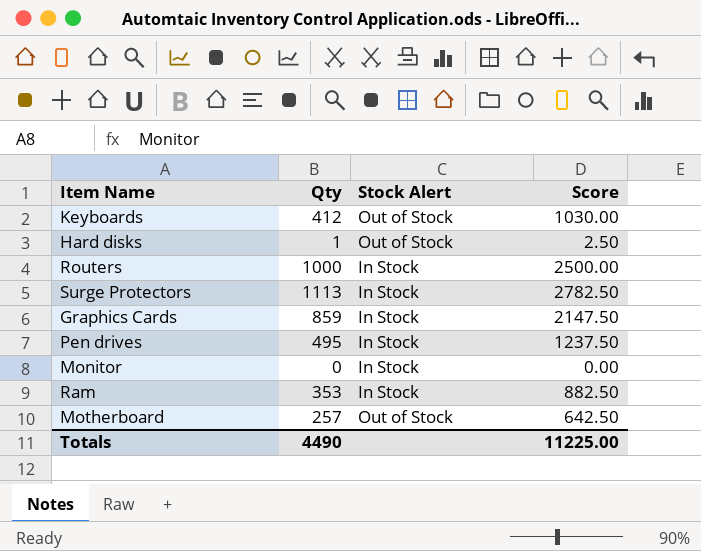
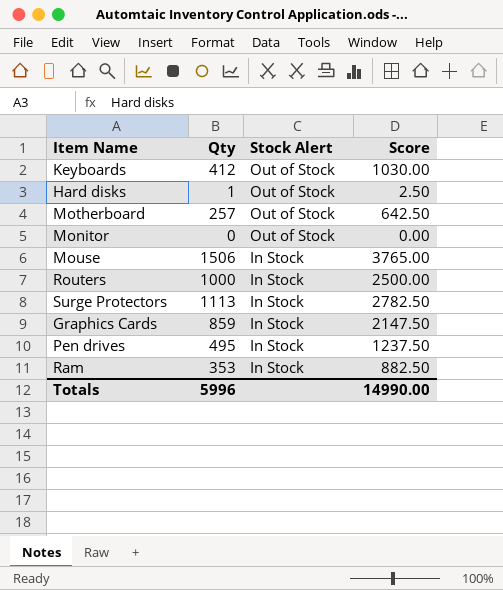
row order: none -> Stock Alert descending
Monitor | Stock Alert: In Stock -> Out of Stock
row Mouse: none -> 1506 | In Stock | 3765.00
Totals | Qty: 4490 -> 5996
Totals | Score: 11225.00 -> 14990.00

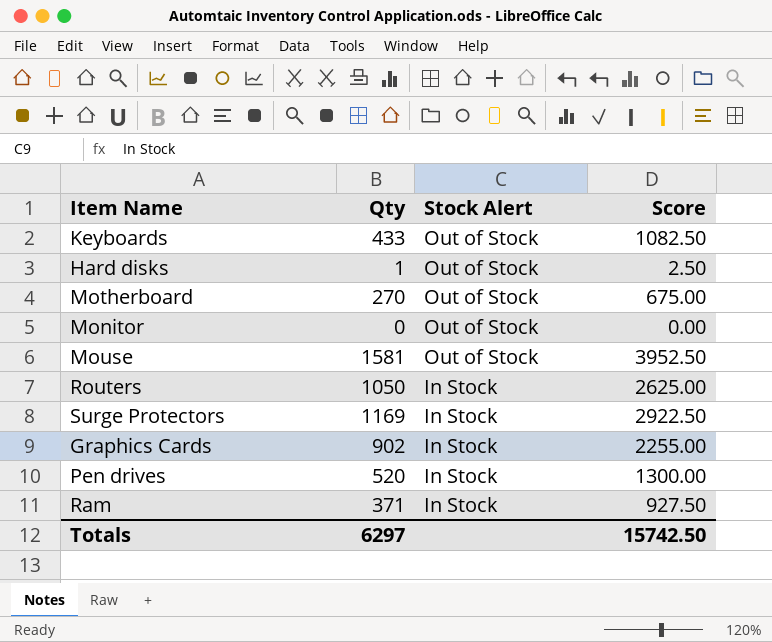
Keyboards | Qty: 412 -> 433
Keyboards | Score: 1030.00 -> 1082.50
Motherboard | Qty: 257 -> 270
Motherboard | Score: 642.50 -> 675.00
Mouse | Qty: 1506 -> 1581
Mouse | Stock Alert: In Stock -> Out of Stock
Mouse | Score: 3765.00 -> 3952.50
Routers | Qty: 1000 -> 1050
Routers | Score: 2500.00 -> 2625.00
Surge Protectors | Qty: 1113 -> 1169
Surge Protectors | Score: 2782.50 -> 2922.50
Graphics Cards | Qty: 859 -> 902
Graphics Cards | Score: 2147.50 -> 2255.00
Pen drives | Qty: 495 -> 520
Pen drives | Score: 1237.50 -> 1300.00
Ram | Qty: 353 -> 371
Ram | Score: 882.50 -> 927.50
Totals | Qty: 5996 -> 6297
Totals | Score: 14990.00 -> 15742.50

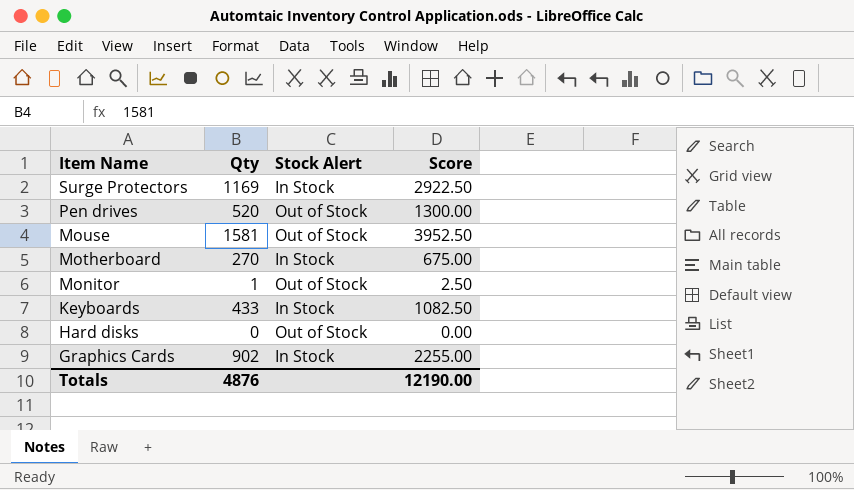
row order: Stock Alert descending -> Item Name descending
row Routers: 1050 | In Stock | 2625.00 -> none
row Ram: 371 | In Stock | 927.50 -> none
Pen drives | Stock Alert: In Stock -> Out of Stock
Motherboard | Stock Alert: Out of Stock -> In Stock
Monitor | Qty: 0 -> 1
Monitor | Score: 0.00 -> 2.50
Keyboards | Stock Alert: Out of Stock -> In Stock
Hard disks | Qty: 1 -> 0
Hard disks | Score: 2.50 -> 0.00
Totals | Qty: 6297 -> 4876
Totals | Score: 15742.50 -> 12190.00

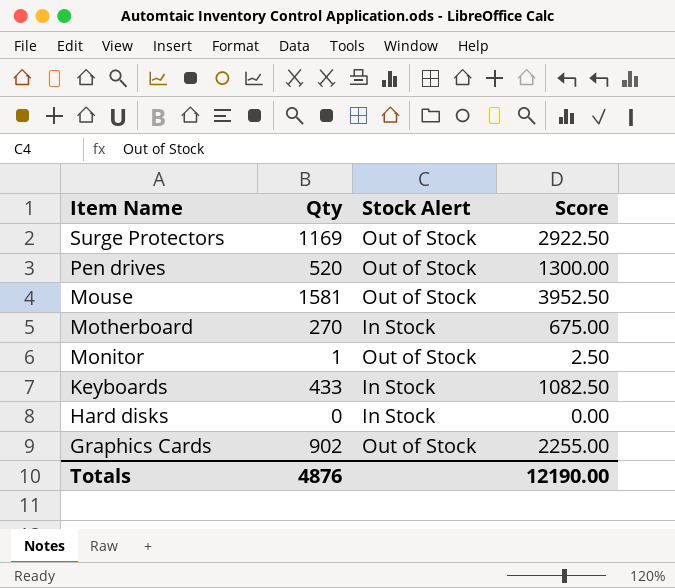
Surge Protectors | Stock Alert: In Stock -> Out of Stock
Hard disks | Stock Alert: Out of Stock -> In Stock
Graphics Cards | Stock Alert: In Stock -> Out of Stock

